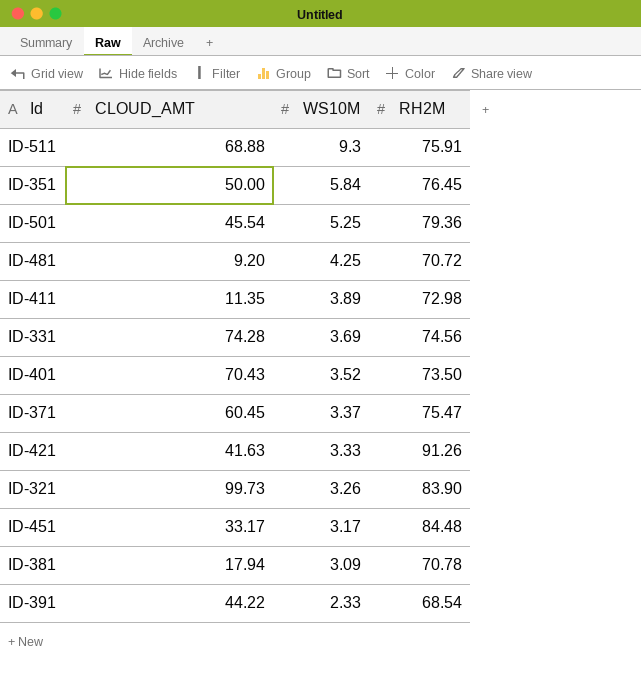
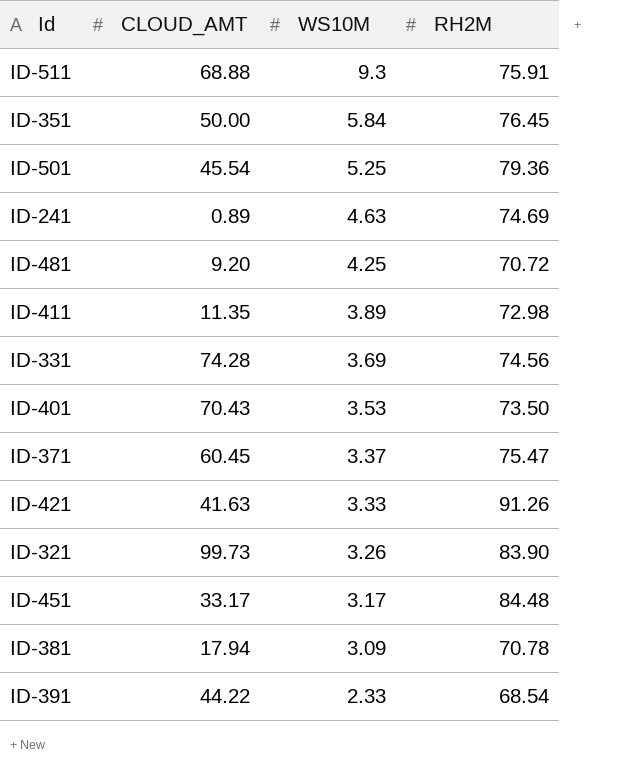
row ID-241: none -> 0.89 | 4.63 | 74.69
ID-401 | WS10M: 3.52 -> 3.53

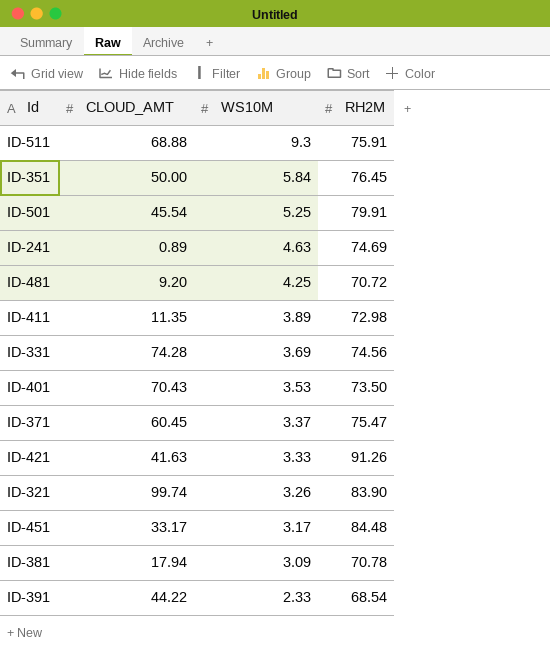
ID-501 | RH2M: 79.36 -> 79.91
ID-321 | CLOUD_AMT: 99.73 -> 99.74

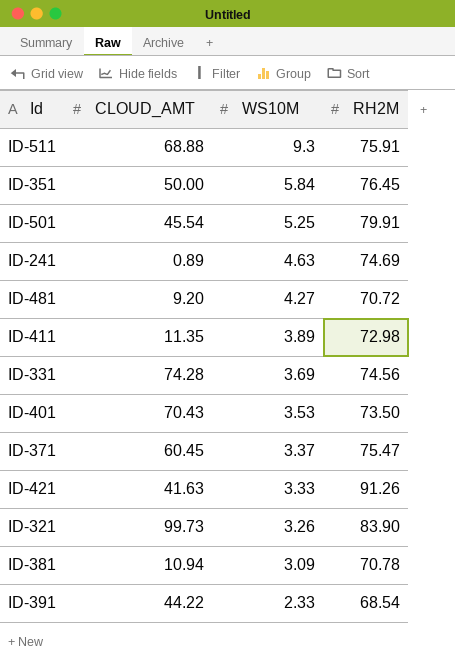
row ID-451: 33.17 | 3.17 | 84.48 -> none
ID-481 | WS10M: 4.25 -> 4.27
ID-321 | CLOUD_AMT: 99.74 -> 99.73
ID-381 | CLOUD_AMT: 17.94 -> 10.94

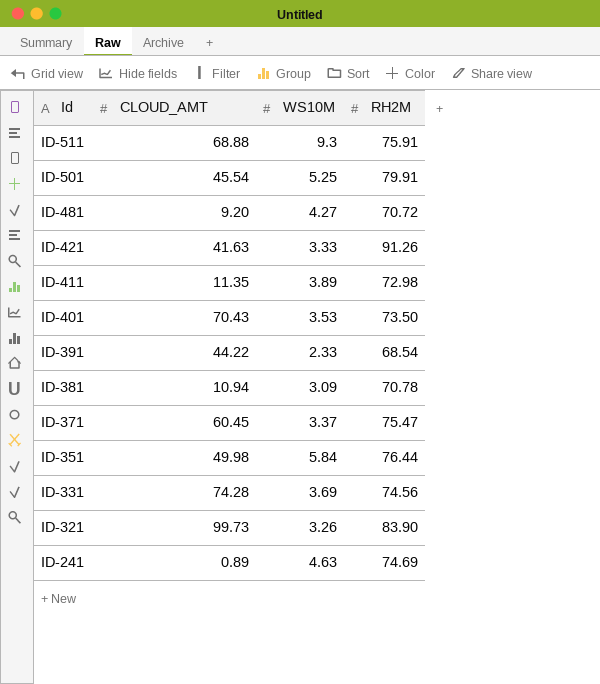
row order: WS10M descending -> Id descending
ID-351 | CLOUD_AMT: 50.00 -> 49.98
ID-351 | RH2M: 76.45 -> 76.44

